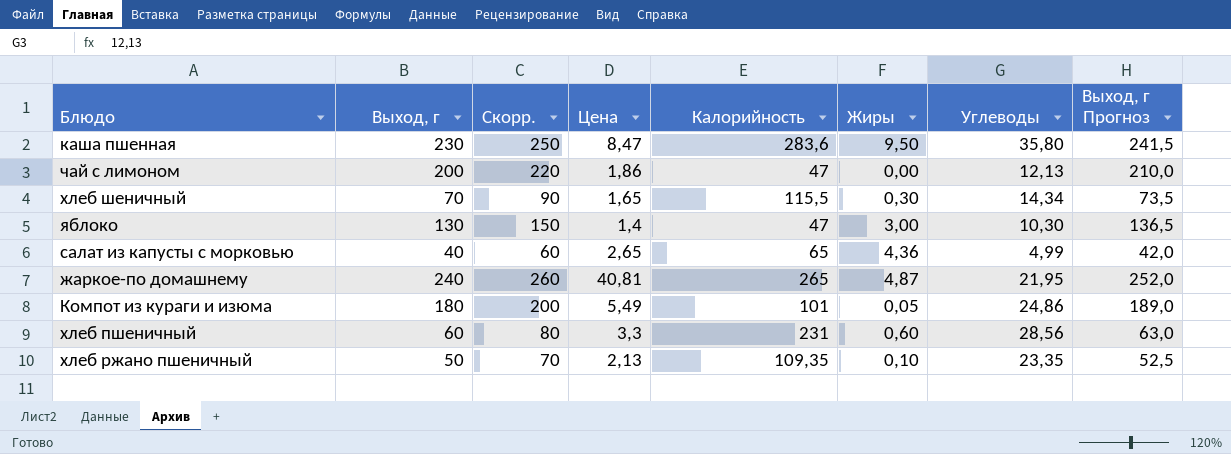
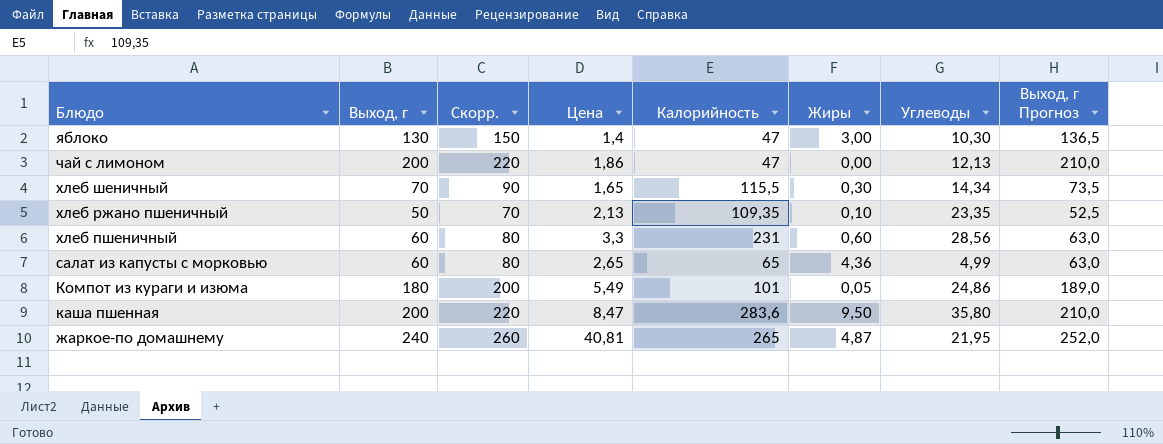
row order: none -> Блюдо descending
салат из капусты с морковью | Выход, г: 40 -> 60
салат из капусты с морковью | Скорр.: 60 -> 80
салат из капусты с морковью | Выход, г Прогноз: 42,0 -> 63,0
каша пшенная | Выход, г: 230 -> 200
каша пшенная | Скорр.: 250 -> 220
каша пшенная | Выход, г Прогноз: 241,5 -> 210,0

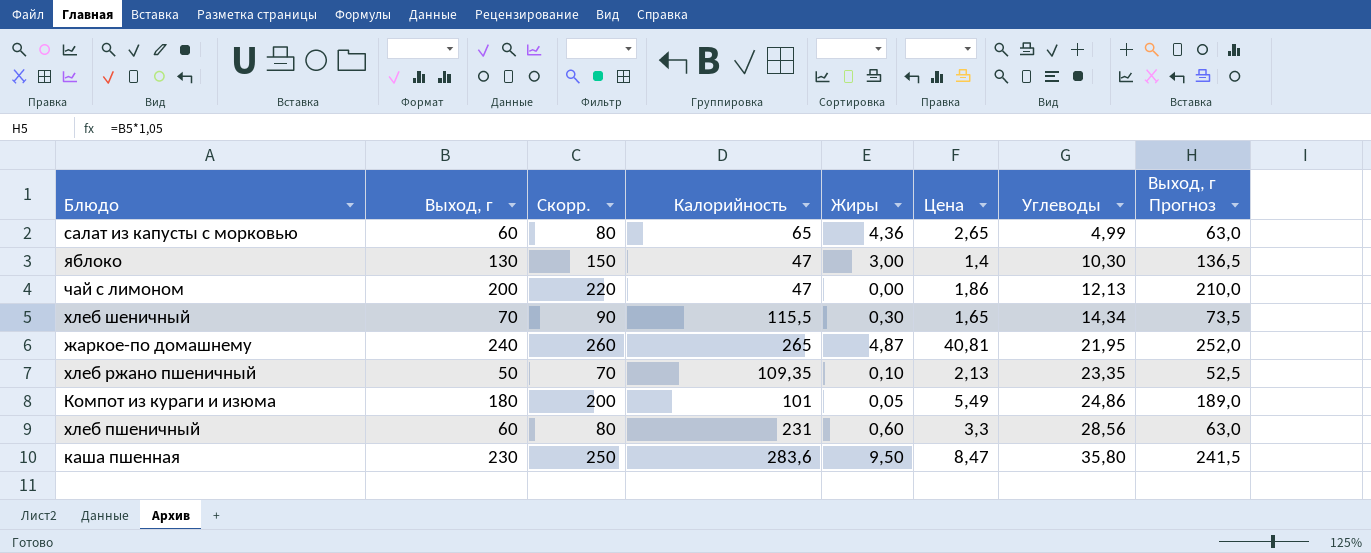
row order: Блюдо descending -> Углеводы ascending
column Цена | position: 4 -> 6
каша пшенная | Выход, г: 200 -> 230
каша пшенная | Скорр.: 220 -> 250
каша пшенная | Выход, г Прогноз: 210,0 -> 241,5

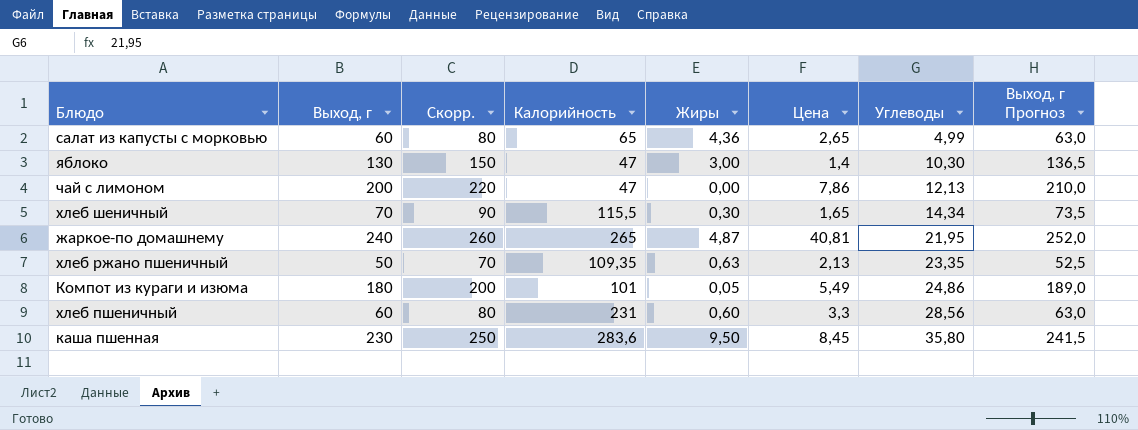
чай с лимоном | Цена: 1,86 -> 7,86
хлеб ржано пшеничный | Жиры: 0,10 -> 0,63
каша пшенная | Цена: 8,47 -> 8,45

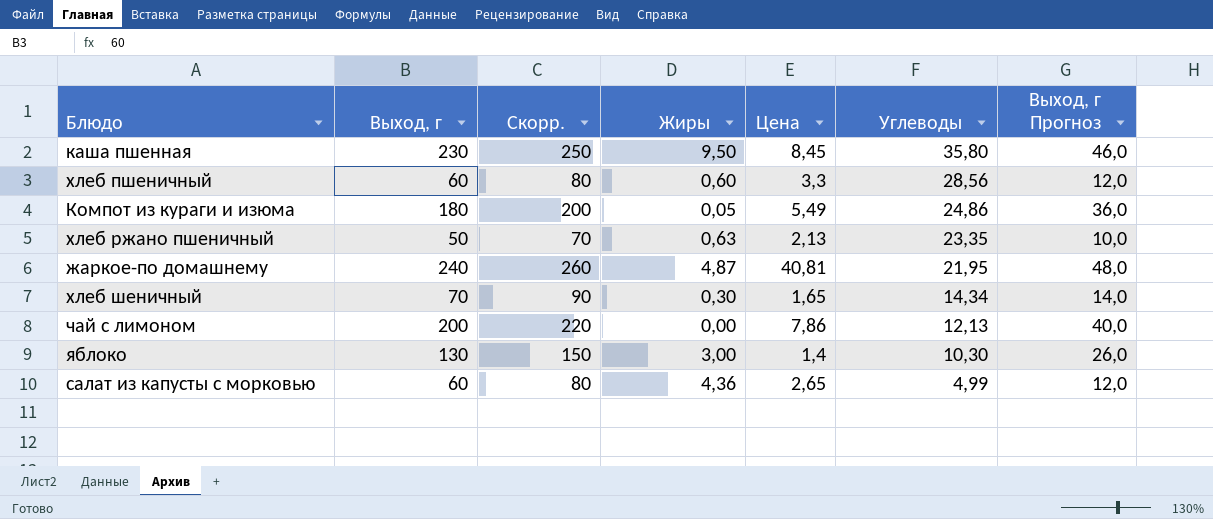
row order: Углеводы ascending -> Углеводы descending
column Калорийность | position: 4 -> none
column Выход, г Прогноз | formula: [Выход, г] * 1,05 -> [Выход, г] * 0,2

